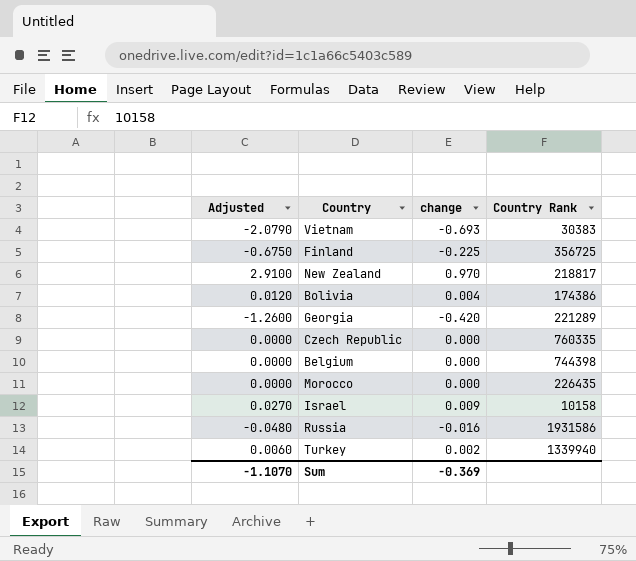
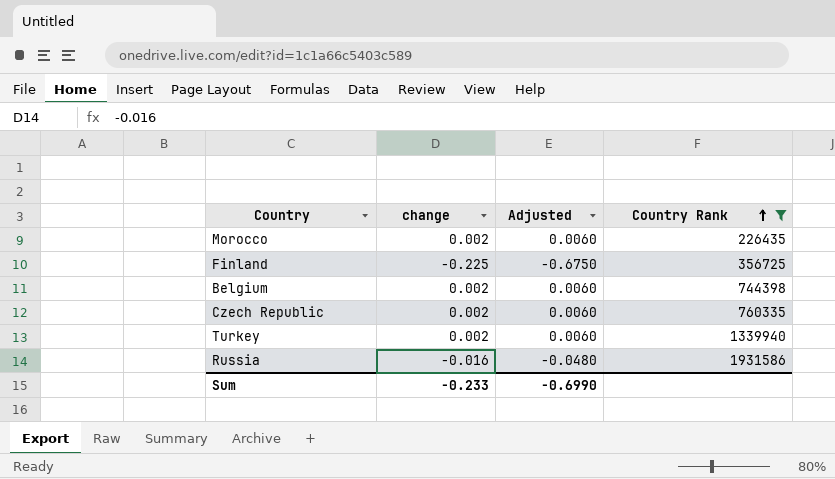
filter: none -> Country Rank >= 226435
row order: none -> Country Rank ascending
column Adjusted | position: 1 -> 3
Morocco | change: 0.000 -> 0.002
Morocco | Adjusted: 0.0000 -> 0.0060
Belgium | change: 0.000 -> 0.002
Belgium | Adjusted: 0.0000 -> 0.0060
Czech Republic | change: 0.000 -> 0.002
Czech Republic | Adjusted: 0.0000 -> 0.0060
Sum | change: -0.369 -> -0.233
Sum | Adjusted: -1.1070 -> -0.6990

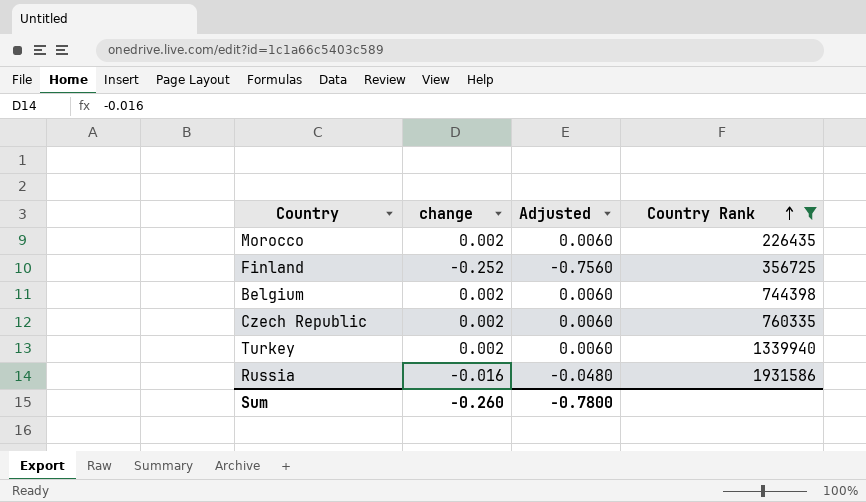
Finland | change: -0.225 -> -0.252
Finland | Adjusted: -0.6750 -> -0.7560
Sum | change: -0.233 -> -0.260
Sum | Adjusted: -0.6990 -> -0.7800

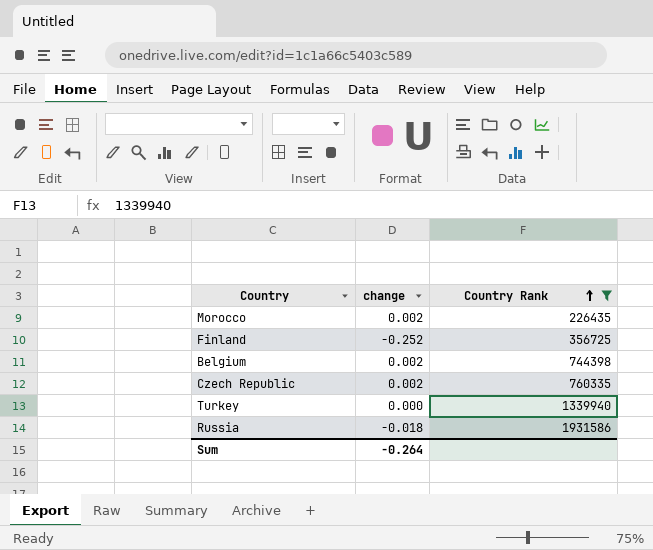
column Adjusted | formula: [change] * 3 -> none
Turkey | change: 0.002 -> 0.000
Russia | change: -0.016 -> -0.018
Sum | change: -0.260 -> -0.264

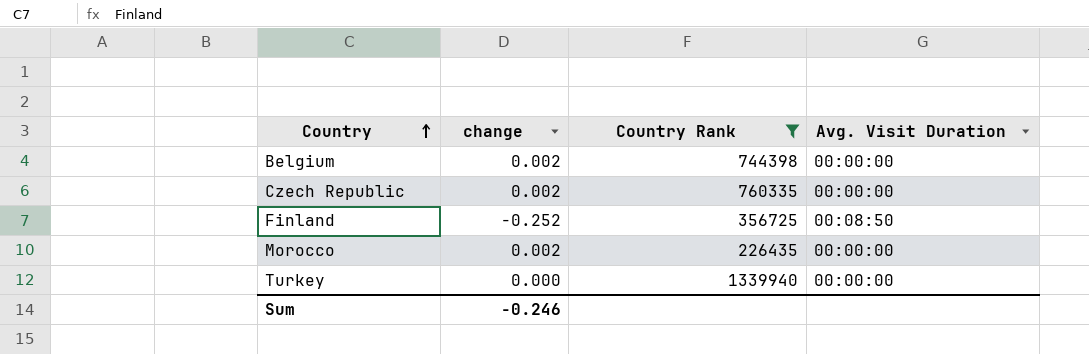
row order: Country Rank ascending -> Country ascending
column Avg. Visit Duration | position: none -> 4
row Russia: -0.018 | 1931586 -> none
Sum | change: -0.264 -> -0.246

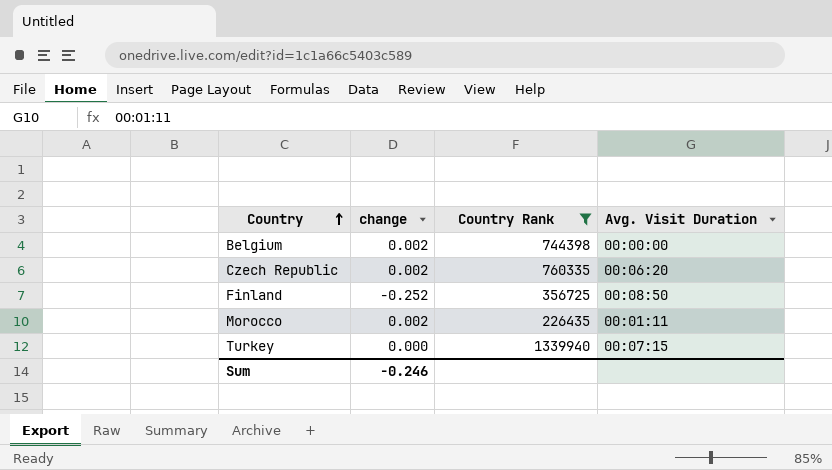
Czech Republic | Avg. Visit Duration: 00:00:00 -> 00:06:20
Morocco | Avg. Visit Duration: 00:00:00 -> 00:01:11
Turkey | Avg. Visit Duration: 00:00:00 -> 00:07:15

